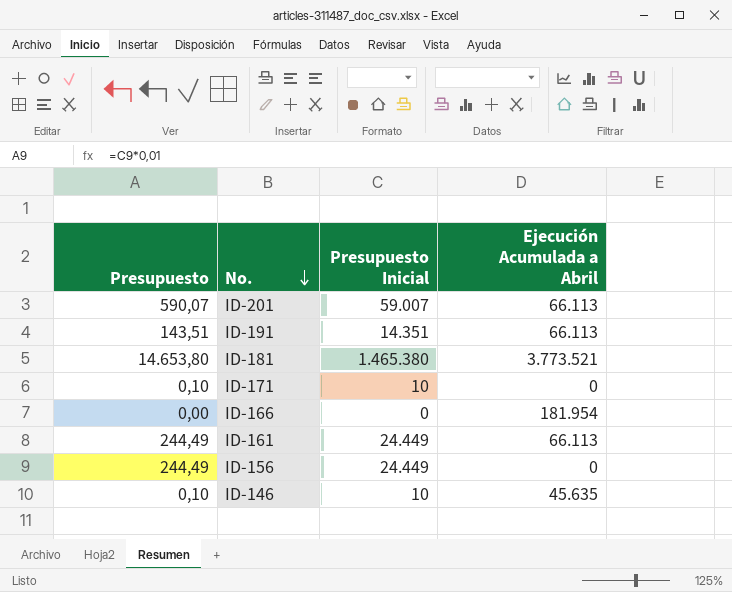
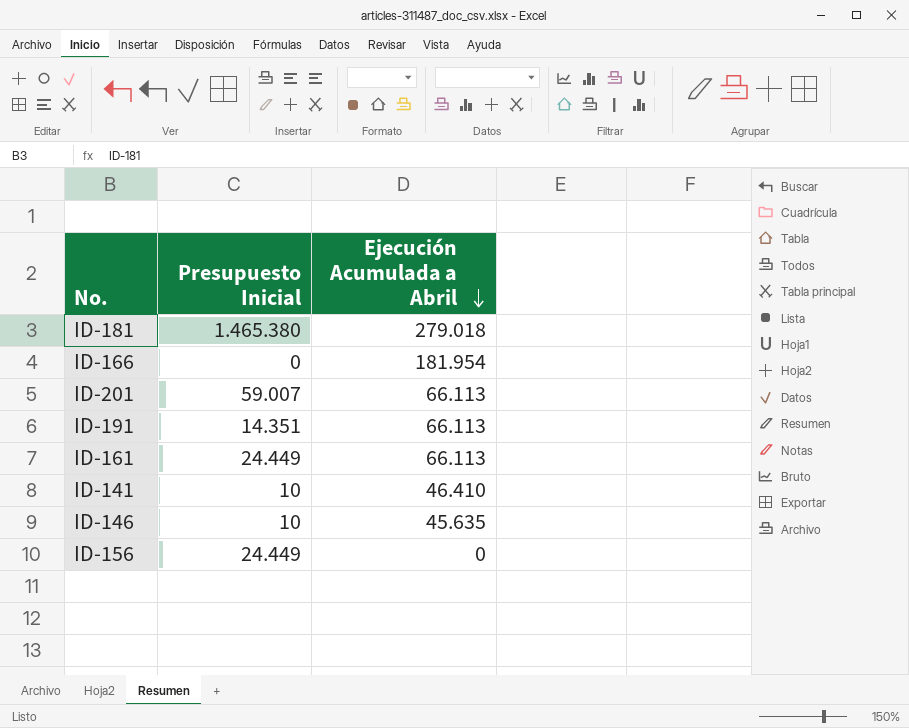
row order: No. descending -> Ejecución Acumulada a Abril descending
column Presupuesto | formula: [Presupuesto Inicial] * 0,01 -> none
row ID-171: 0,10 | 10 | 0 -> none
ID-181 | Ejecución Acumulada a Abril: 3.773.521 -> 279.018
row ID-141: none -> 10 | 46.410

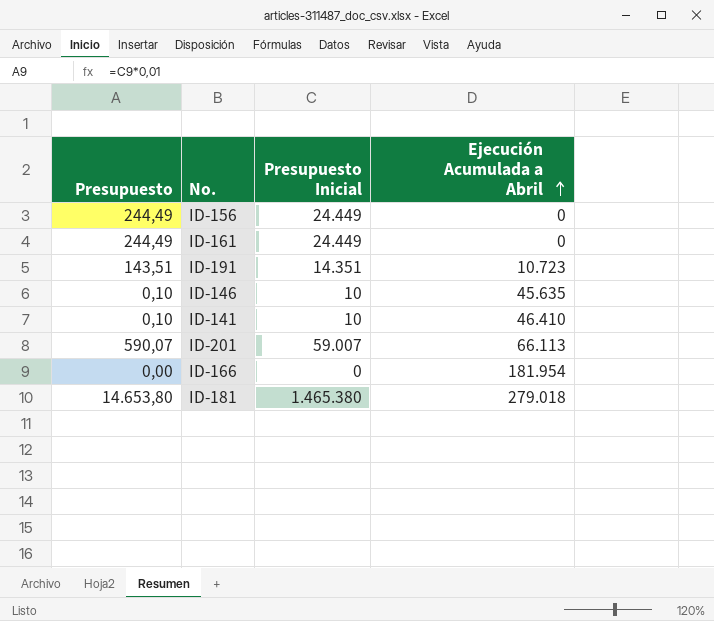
row order: Ejecución Acumulada a Abril descending -> Ejecución Acumulada a Abril ascending
column Presupuesto | formula: none -> [Presupuesto Inicial] * 0,01
ID-161 | Ejecución Acumulada a Abril: 66.113 -> 0
ID-191 | Ejecución Acumulada a Abril: 66.113 -> 10.723

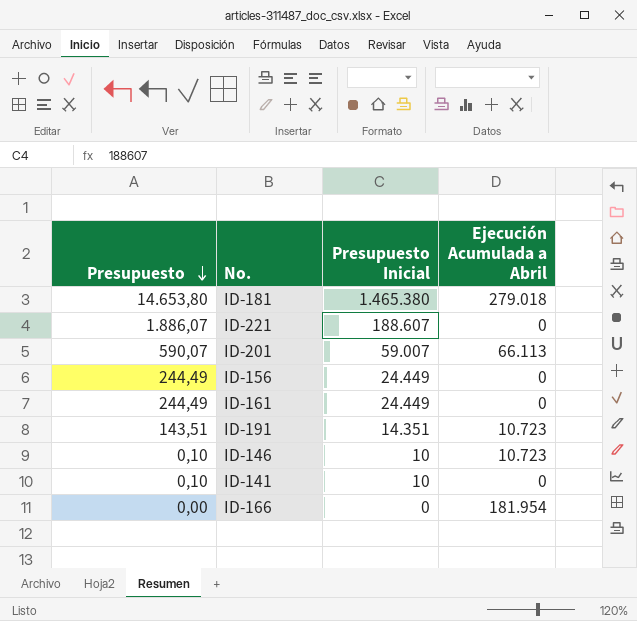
row order: Ejecución Acumulada a Abril ascending -> Presupuesto descending
row ID-221: none -> 1.886,07 | 188.607 | 0
ID-146 | Ejecución Acumulada a Abril: 45.635 -> 10.723
ID-141 | Ejecución Acumulada a Abril: 46.410 -> 0

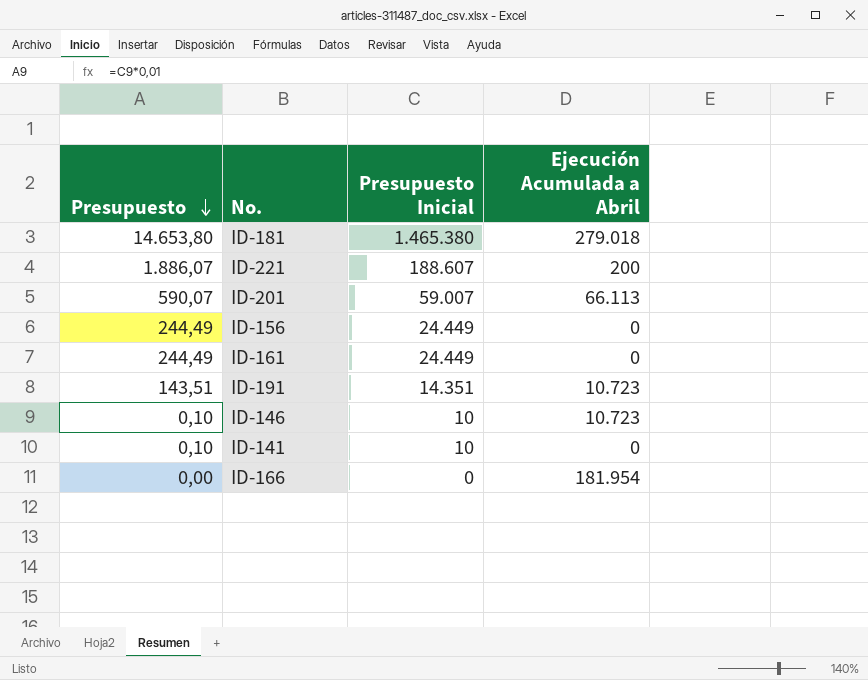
ID-221 | Ejecución Acumulada a Abril: 0 -> 200

